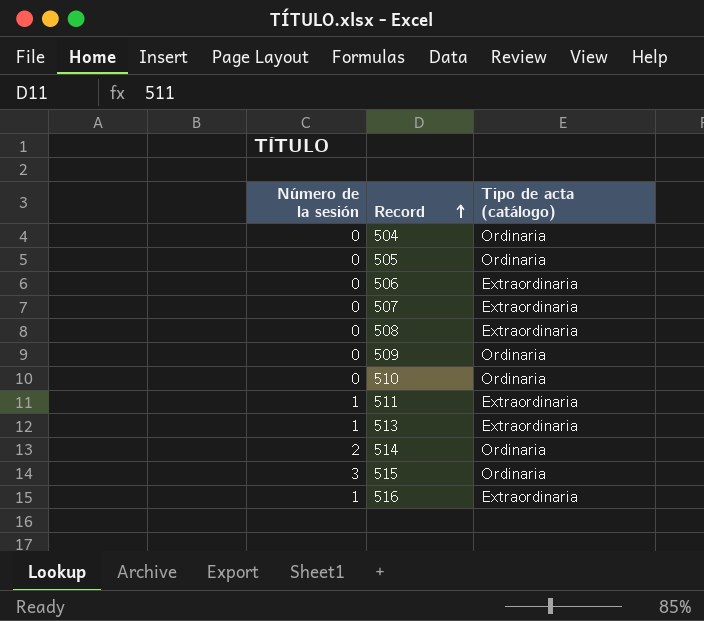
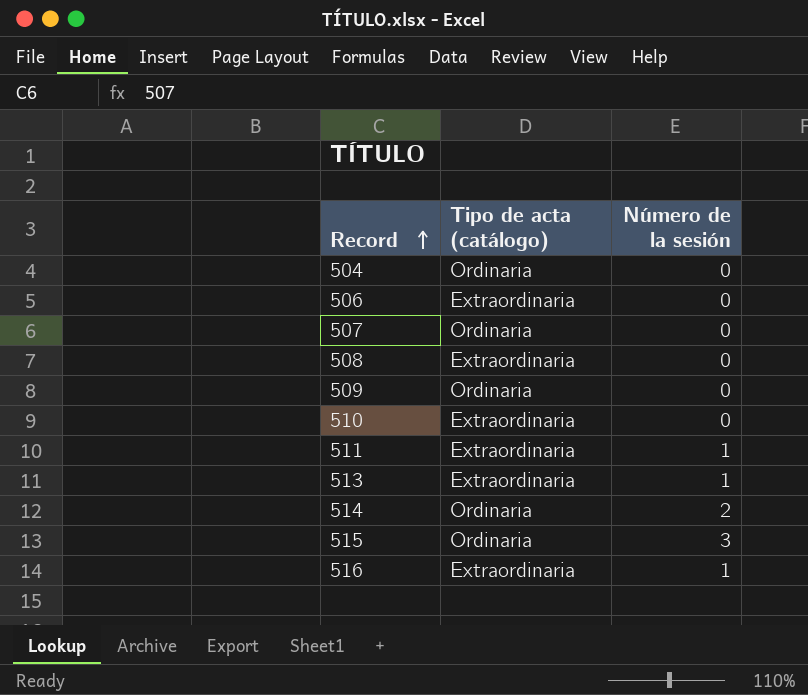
column Número de la sesión | position: 1 -> 3
row 505: 0 | Ordinaria -> none
507 | Tipo de acta (catálogo): Extraordinaria -> Ordinaria
510 | Tipo de acta (catálogo): Ordinaria -> Extraordinaria

